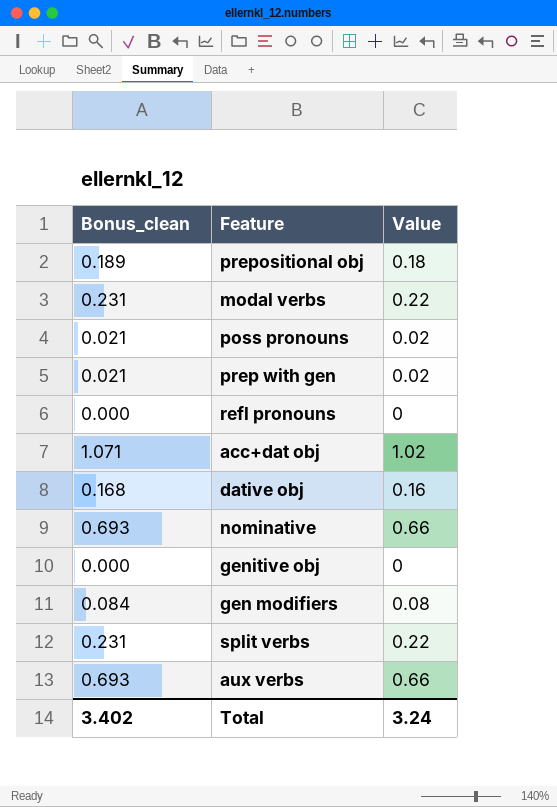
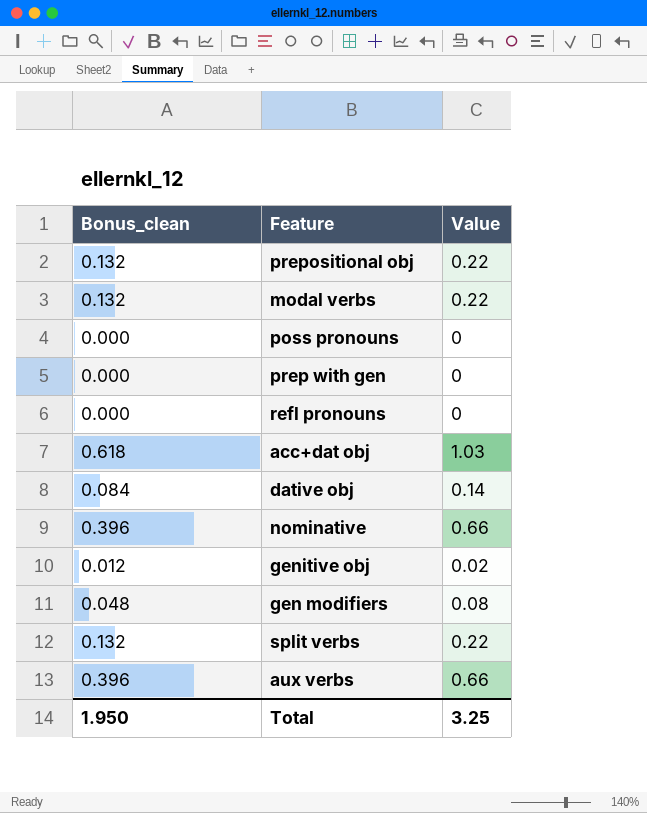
column Bonus_clean | formula: [Value] * 1.05 -> [Value] * 0.6
prepositional obj | Value: 0.18 -> 0.22
poss pronouns | Value: 0.02 -> 0
prep with gen | Value: 0.02 -> 0
acc+dat obj | Value: 1.02 -> 1.03
dative obj | Value: 0.16 -> 0.14
genitive obj | Value: 0 -> 0.02
Total | Bonus_clean: 3.402 -> 1.950
Total | Value: 3.24 -> 3.25

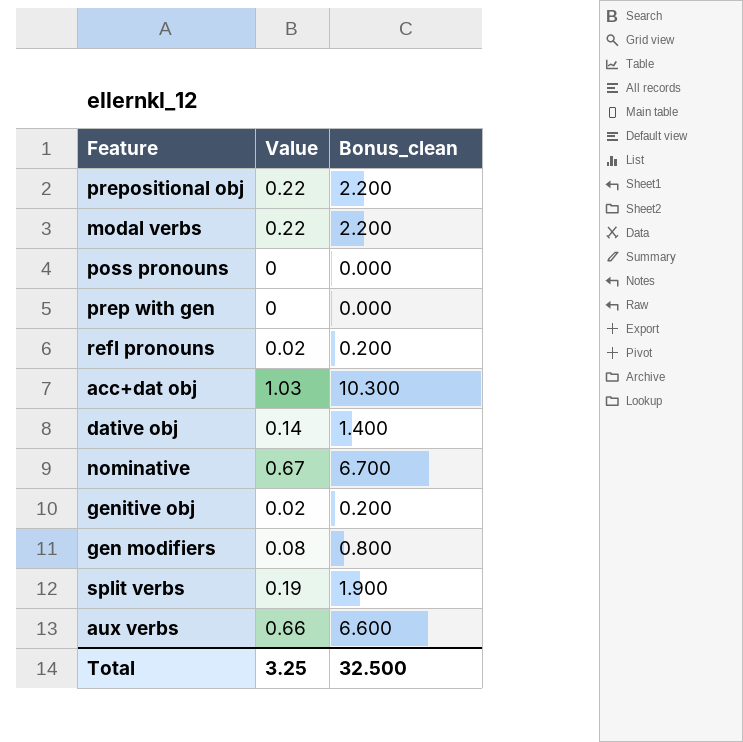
column Bonus_clean | formula: [Value] * 0.6 -> [Value] * 10
column Bonus_clean | position: 1 -> 3
refl pronouns | Value: 0 -> 0.02
nominative | Value: 0.66 -> 0.67
split verbs | Value: 0.22 -> 0.19
Total | Bonus_clean: 1.950 -> 32.500

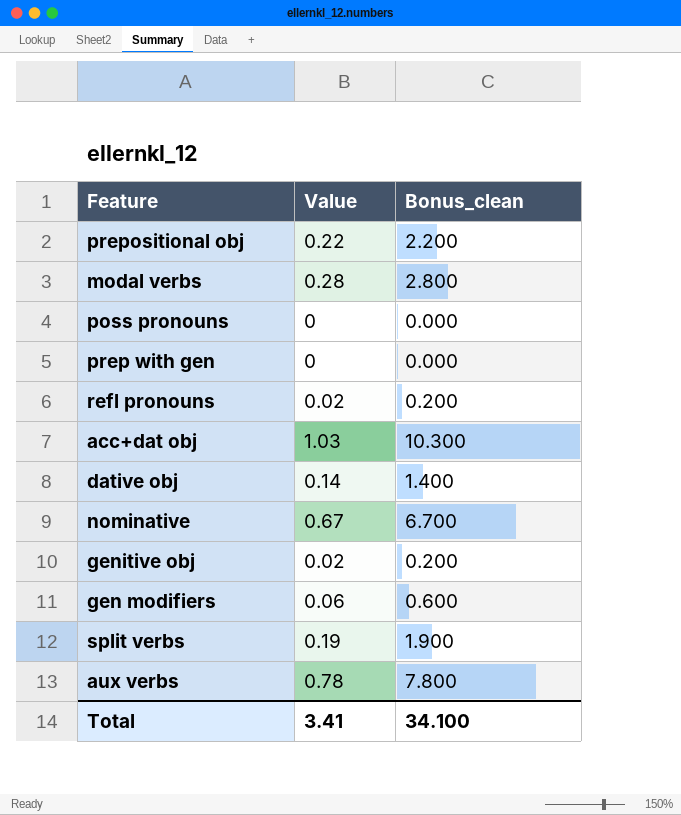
modal verbs | Value: 0.22 -> 0.28
modal verbs | Bonus_clean: 2.200 -> 2.800
gen modifiers | Value: 0.08 -> 0.06
gen modifiers | Bonus_clean: 0.800 -> 0.600
aux verbs | Value: 0.66 -> 0.78
aux verbs | Bonus_clean: 6.600 -> 7.800
Total | Value: 3.25 -> 3.41
Total | Bonus_clean: 32.500 -> 34.100

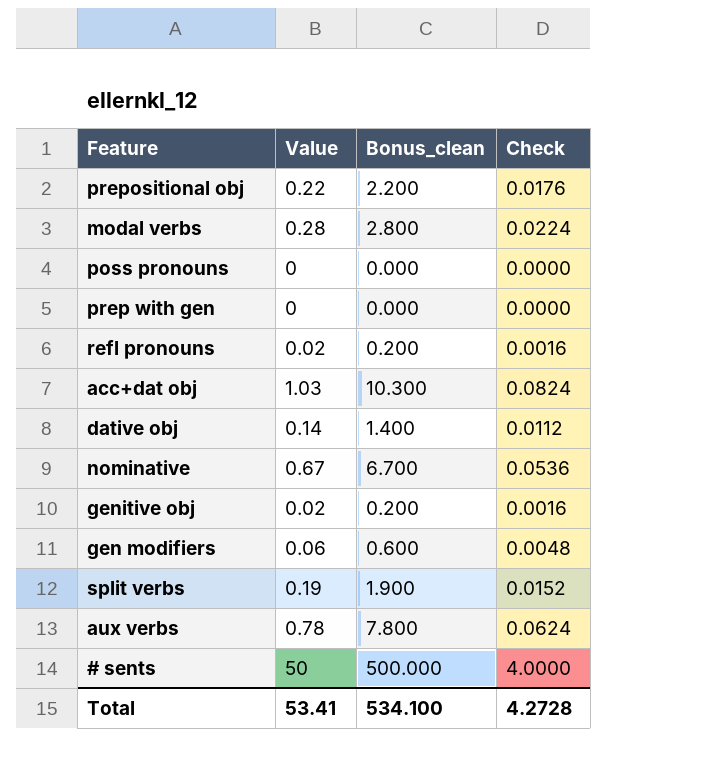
column Check | formula: none -> [Value] * 0.08
row # sents: none -> 50 | 500.000 | 4.0000
Total | Value: 3.41 -> 53.41
Total | Bonus_clean: 34.100 -> 534.100

